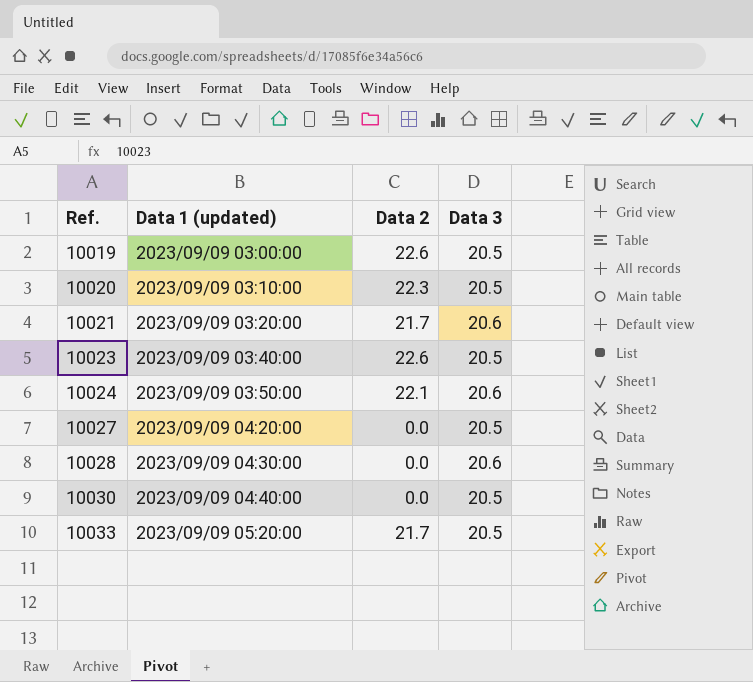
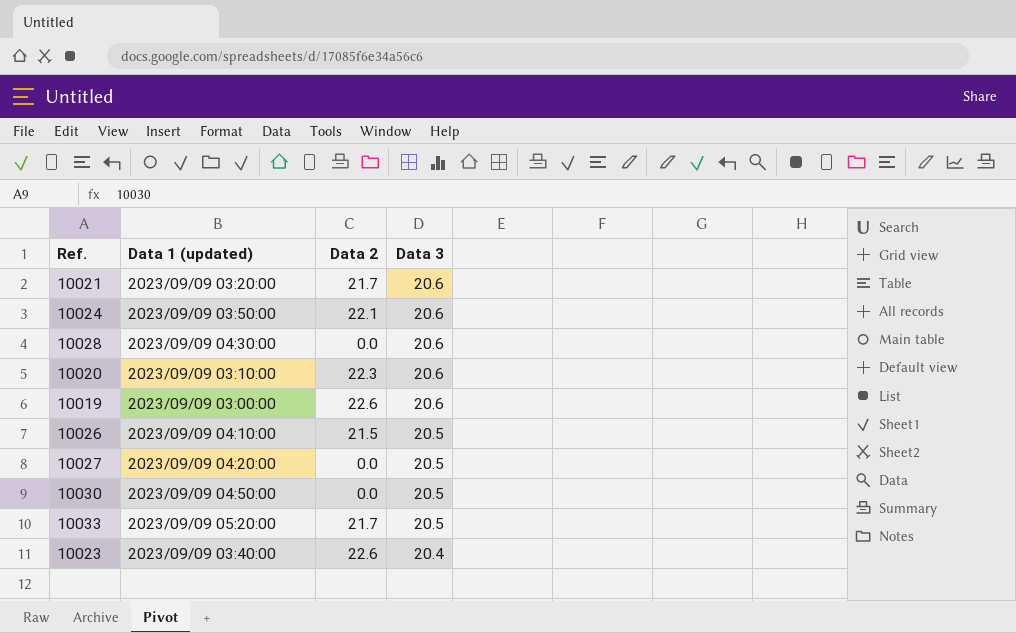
row order: Ref. ascending -> Data 3 descending
10020 | Data 3: 20.5 -> 20.6
10019 | Data 3: 20.5 -> 20.6
row 10026: none -> 2023/09/09 04:10:00 | 21.5 | 20.5
10030 | Data 1 (updated): 2023/09/09 04:40:00 -> 2023/09/09 04:50:00
10023 | Data 3: 20.5 -> 20.4

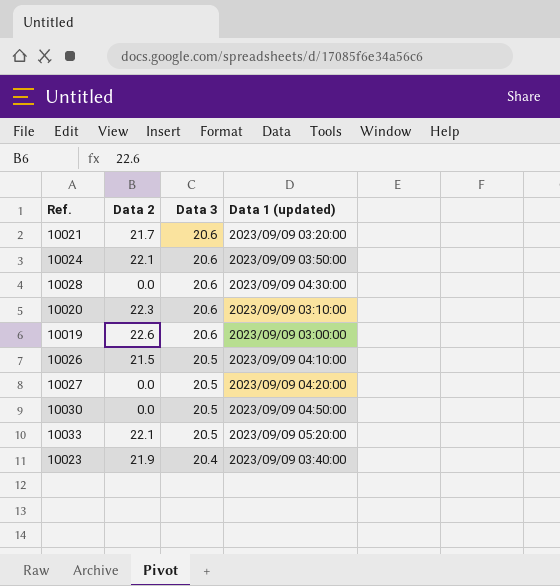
column Data 1 (updated) | position: 2 -> 4
10033 | Data 2: 21.7 -> 22.1
10023 | Data 2: 22.6 -> 21.9

